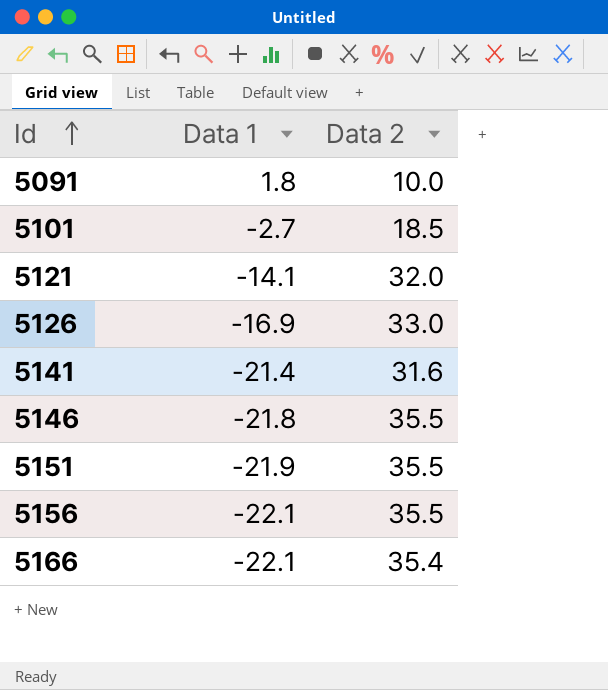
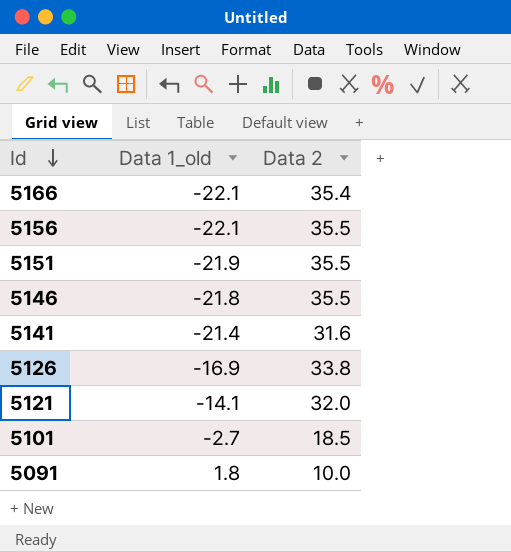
row order: Id ascending -> Id descending
column name: Data 1 -> Data 1_old
5126 | Data 2: 33.0 -> 33.8

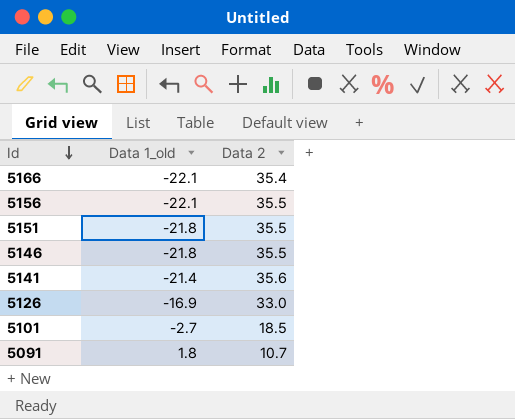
row 5121: -14.1 | 32.0 -> none
5151 | Data 1_old: -21.9 -> -21.8
5141 | Data 2: 31.6 -> 35.6
5126 | Data 2: 33.8 -> 33.0
5091 | Data 2: 10.0 -> 10.7

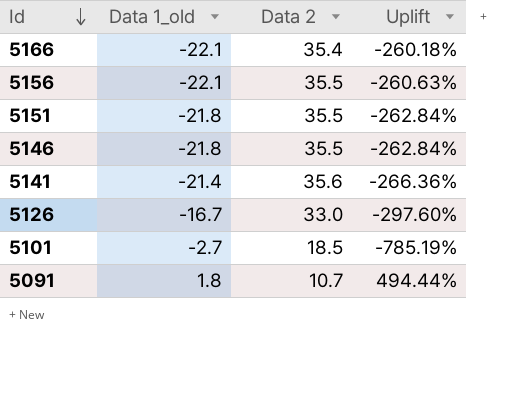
column Uplift | formula: none -> ([Data 2] - [Data 1_old]) / [Data 1_old]
5126 | Data 1_old: -16.9 -> -16.7

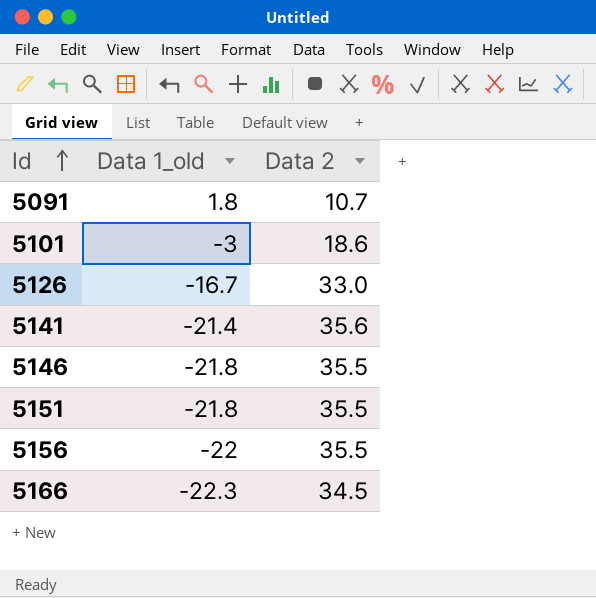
row order: Id descending -> Id ascending
column Uplift | formula: ([Data 2] - [Data 1_old]) / [Data 1_old] -> none
5101 | Data 1_old: -2.7 -> -3
5101 | Data 2: 18.5 -> 18.6
5156 | Data 1_old: -22.1 -> -22
5166 | Data 1_old: -22.1 -> -22.3
5166 | Data 2: 35.4 -> 34.5

